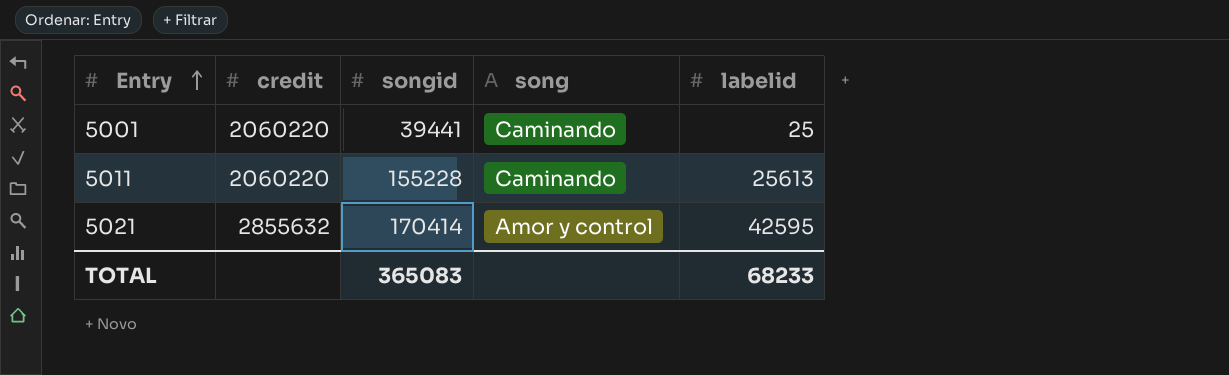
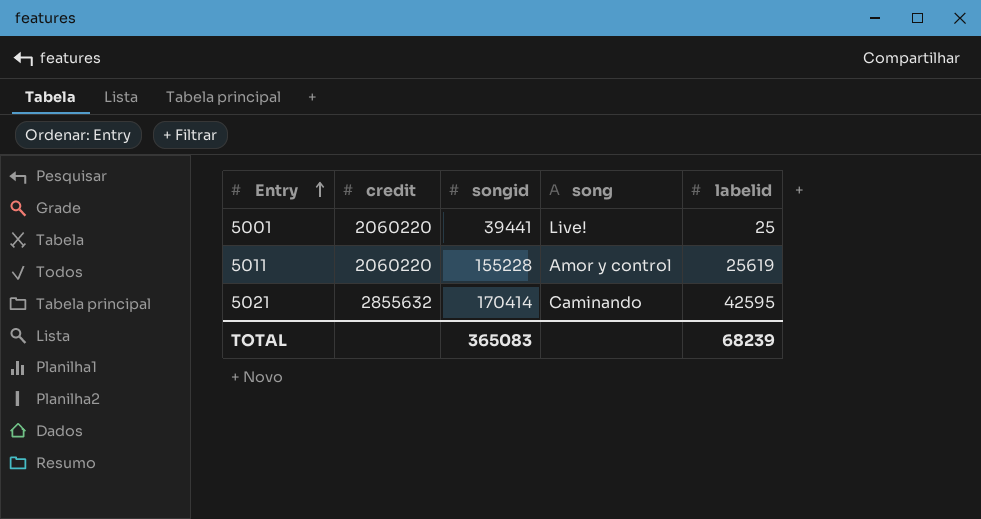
5001 | song: Caminando -> Live!
5011 | song: Caminando -> Amor y control
5011 | labelid: 25613 -> 25619
5021 | song: Amor y control -> Caminando
TOTAL | labelid: 68233 -> 68239

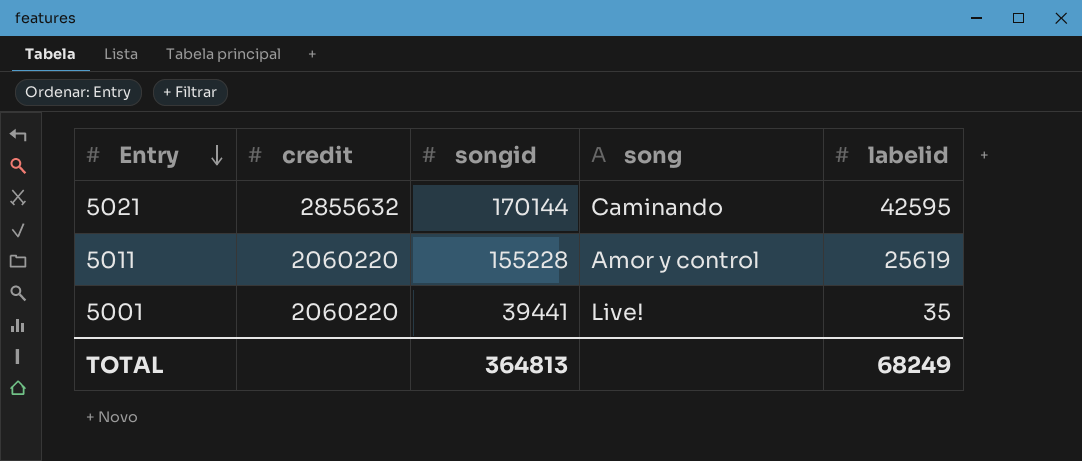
row order: Entry ascending -> Entry descending
5021 | songid: 170414 -> 170144
5001 | labelid: 25 -> 35
TOTAL | songid: 365083 -> 364813
TOTAL | labelid: 68239 -> 68249

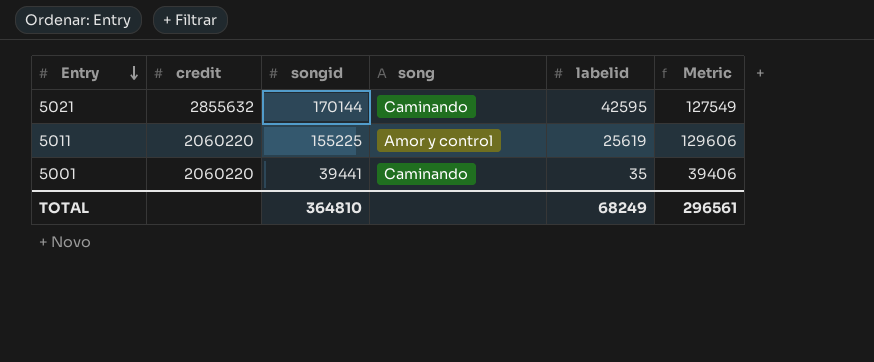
column Metric | formula: none -> [songid] - [labelid]
5011 | songid: 155228 -> 155225
5001 | song: Live! -> Caminando
TOTAL | songid: 364813 -> 364810

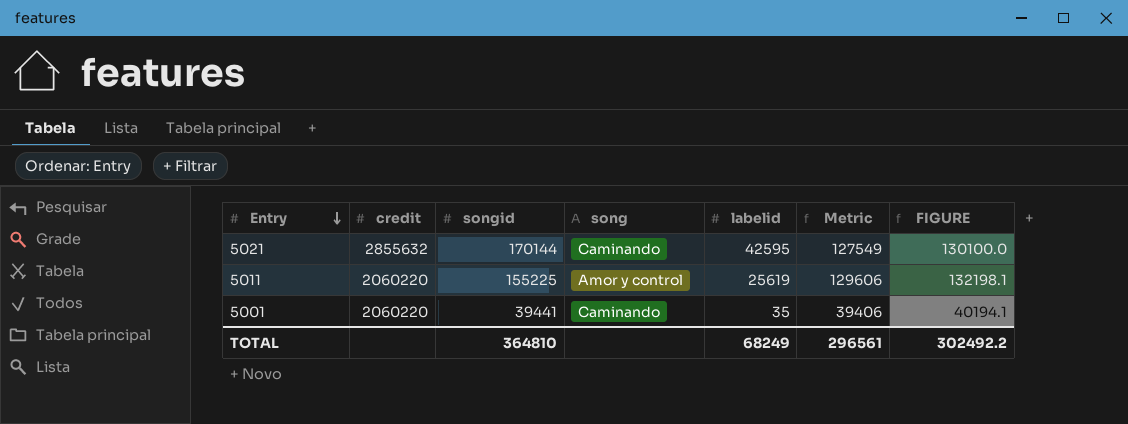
column FIGURE | formula: none -> [Metric] * 1.02

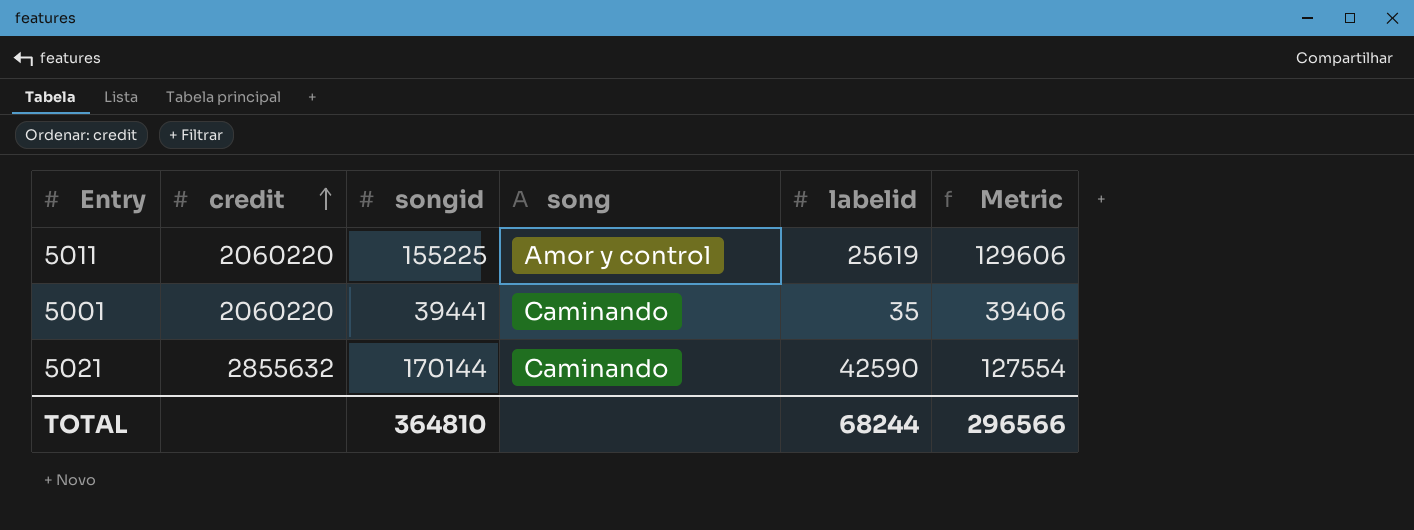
row order: Entry descending -> credit ascending
column FIGURE | formula: [Metric] * 1.02 -> none
5021 | labelid: 42595 -> 42590
5021 | Metric: 127549 -> 127554
TOTAL | labelid: 68249 -> 68244
TOTAL | Metric: 296561 -> 296566

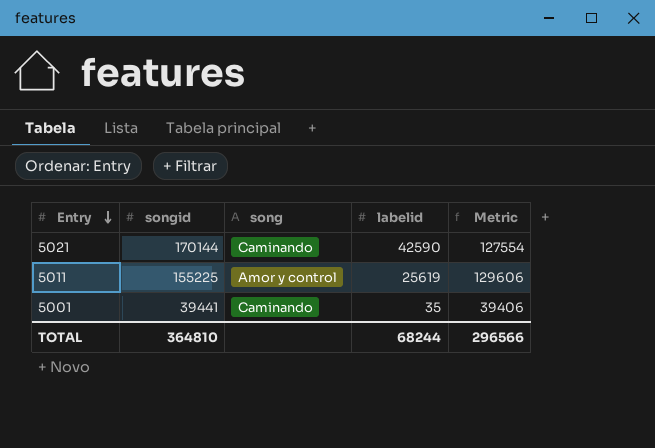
row order: credit ascending -> Entry descending
column credit | position: 2 -> none

